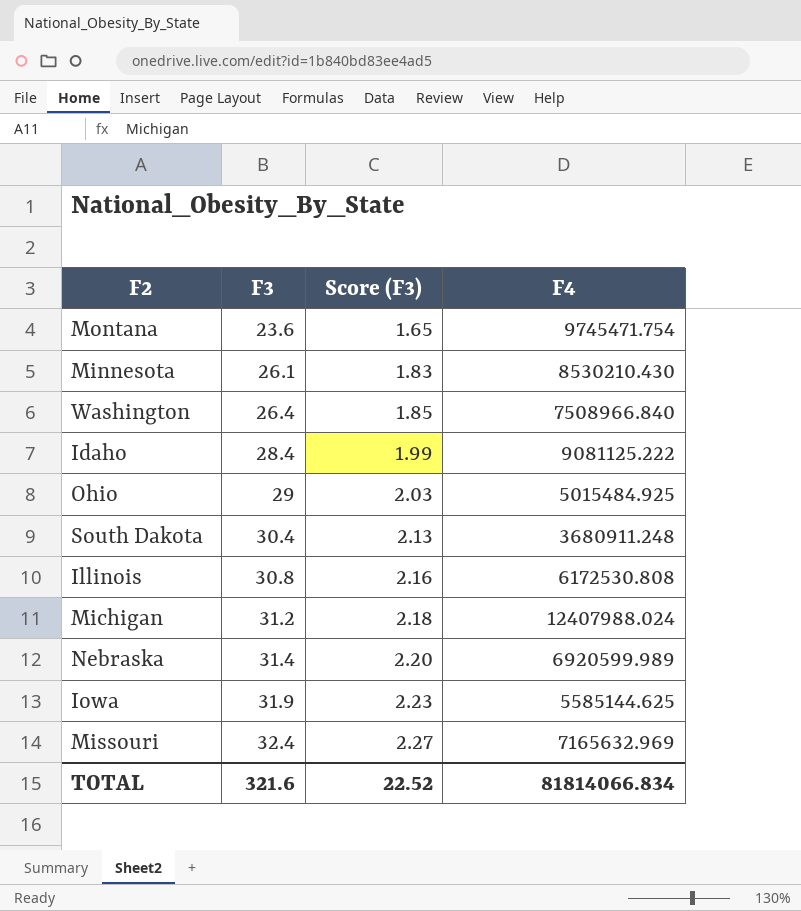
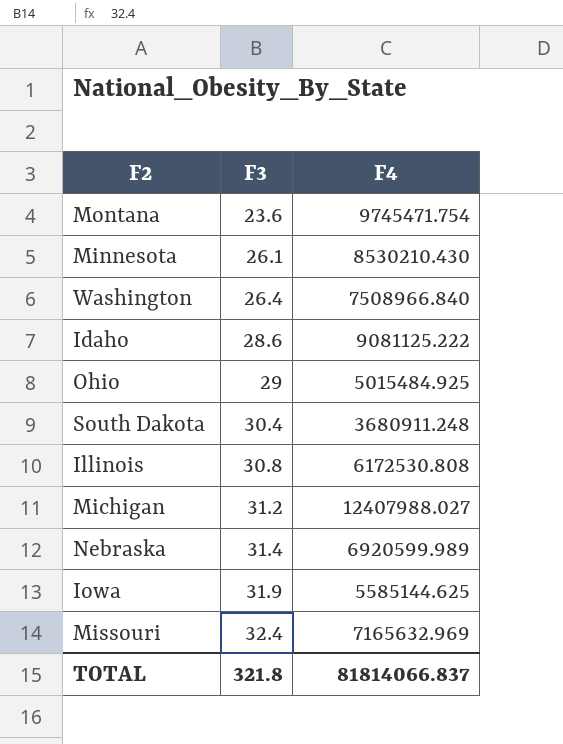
column Score (F3) | formula: [F3] * 0.07 -> none
Idaho | F3: 28.4 -> 28.6
Michigan | F4: 12407988.024 -> 12407988.027
TOTAL | F3: 321.6 -> 321.8
TOTAL | F4: 81814066.834 -> 81814066.837

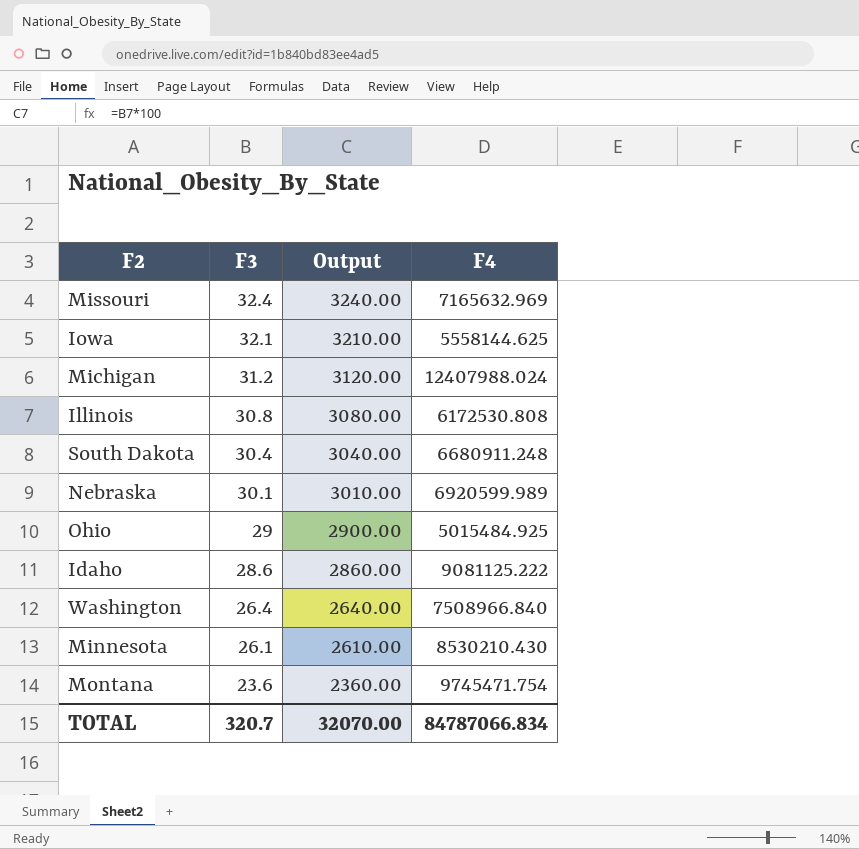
row order: F3 ascending -> F3 descending
column Output | formula: none -> [F3] * 100
Iowa | F3: 31.9 -> 32.1
Iowa | F4: 5585144.625 -> 5558144.625
Michigan | F4: 12407988.027 -> 12407988.024
South Dakota | F4: 3680911.248 -> 6680911.248
Nebraska | F3: 31.4 -> 30.1
TOTAL | F3: 321.8 -> 320.7
TOTAL | F4: 81814066.837 -> 84787066.834

